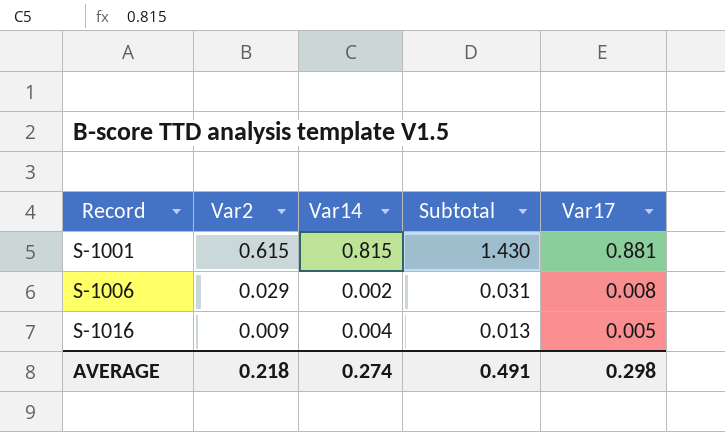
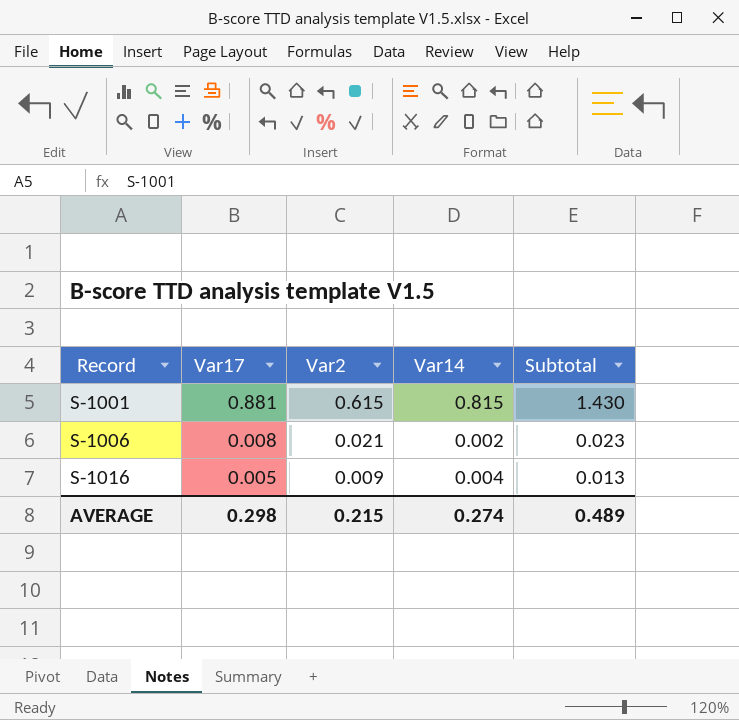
column Var17 | position: 5 -> 2
S-1006 | Var2: 0.029 -> 0.021
S-1006 | Subtotal: 0.031 -> 0.023
AVERAGE | Var2: 0.218 -> 0.215
AVERAGE | Subtotal: 0.491 -> 0.489

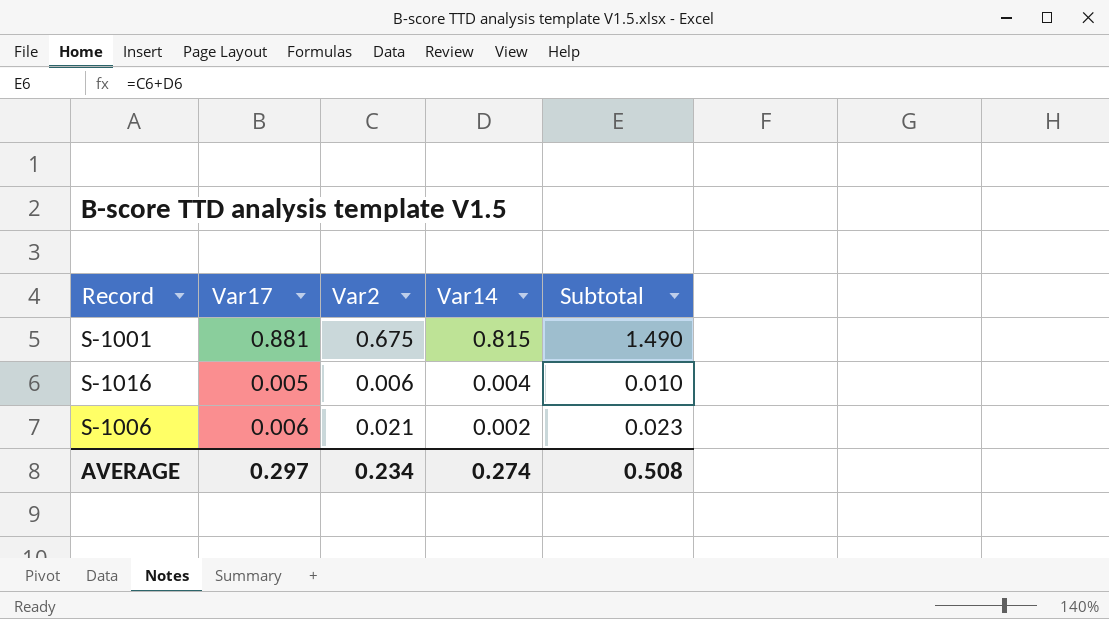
row order: Record ascending -> Var14 descending
S-1001 | Var2: 0.615 -> 0.675
S-1001 | Subtotal: 1.430 -> 1.490
S-1016 | Var2: 0.009 -> 0.006
S-1016 | Subtotal: 0.013 -> 0.010
S-1006 | Var17: 0.008 -> 0.006
AVERAGE | Var17: 0.298 -> 0.297
AVERAGE | Var2: 0.215 -> 0.234
AVERAGE | Subtotal: 0.489 -> 0.508

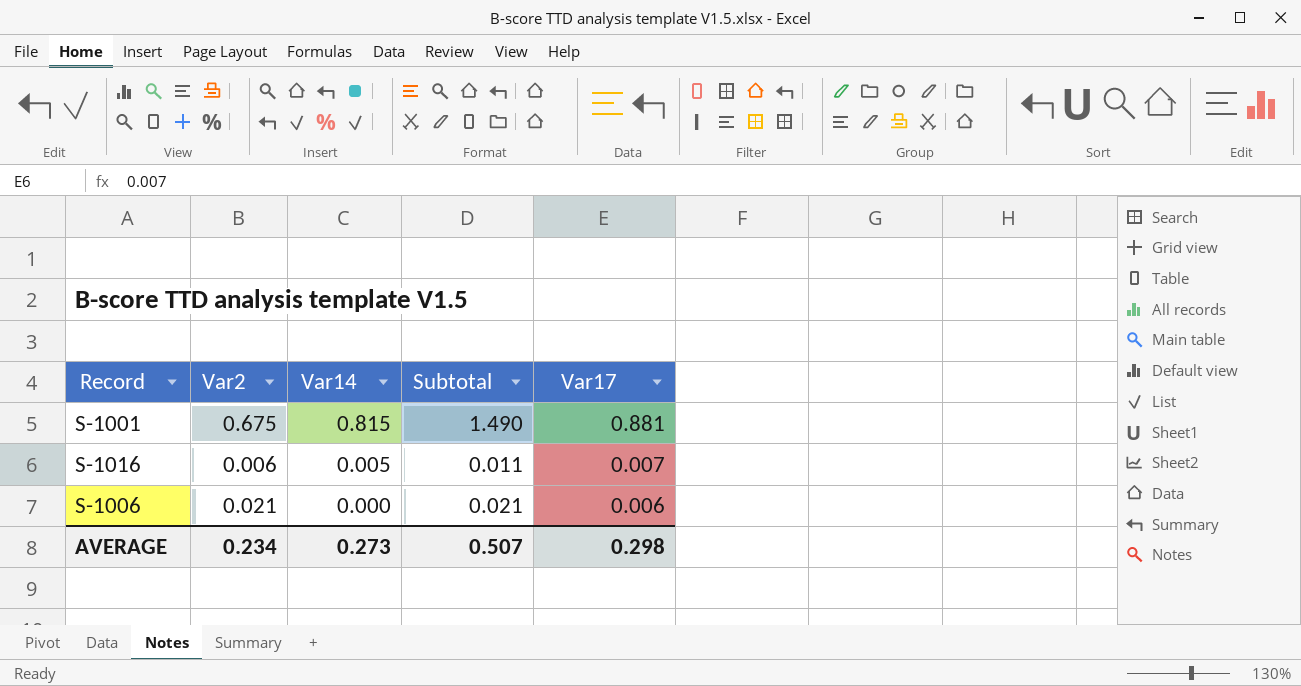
column Var17 | position: 2 -> 5
S-1016 | Var14: 0.004 -> 0.005
S-1016 | Subtotal: 0.010 -> 0.011
S-1016 | Var17: 0.005 -> 0.007
S-1006 | Var14: 0.002 -> 0.000
S-1006 | Subtotal: 0.023 -> 0.021
AVERAGE | Var14: 0.274 -> 0.273
AVERAGE | Subtotal: 0.508 -> 0.507
AVERAGE | Var17: 0.297 -> 0.298

